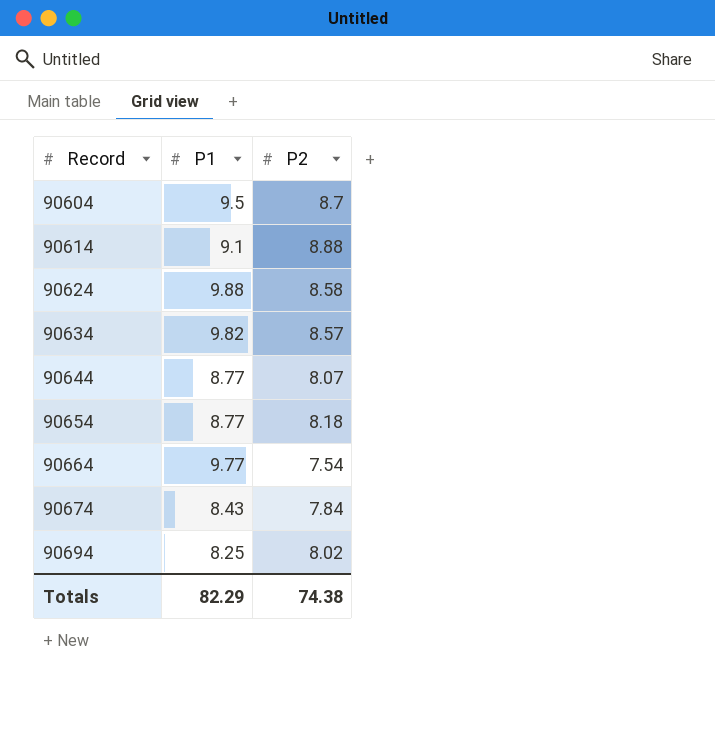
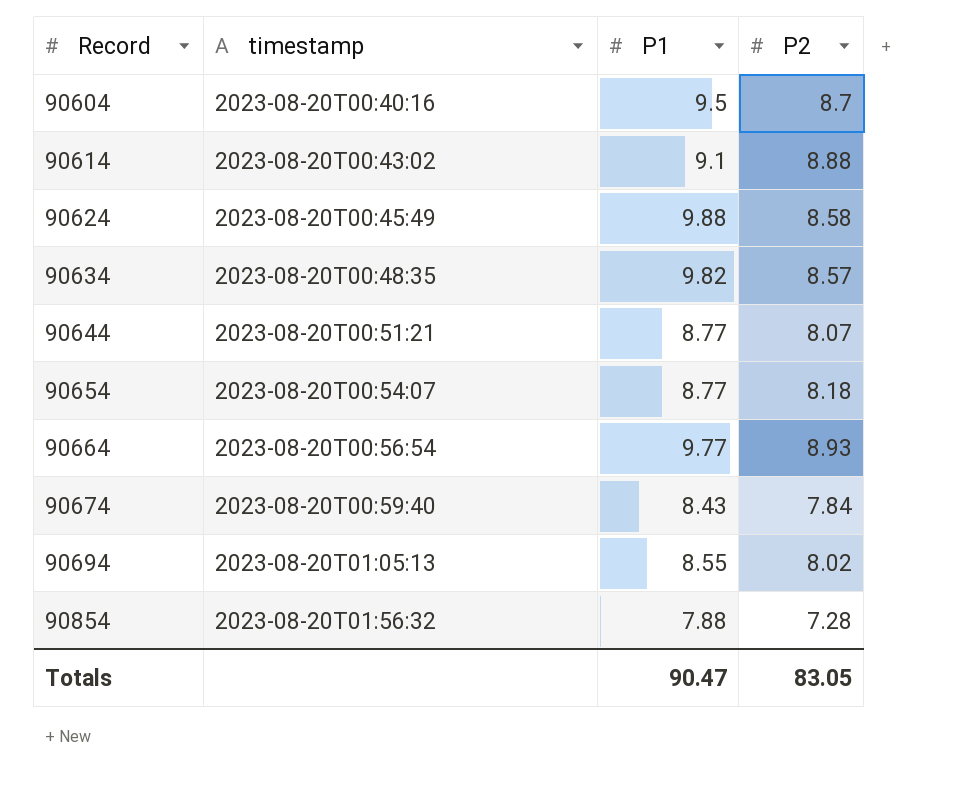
column timestamp | position: none -> 2
90664 | P2: 7.54 -> 8.93
90694 | P1: 8.25 -> 8.55
row 90854: none -> 2023-08-20T01:56:32 | 7.88 | 7.28
Totals | P1: 82.29 -> 90.47
Totals | P2: 74.38 -> 83.05

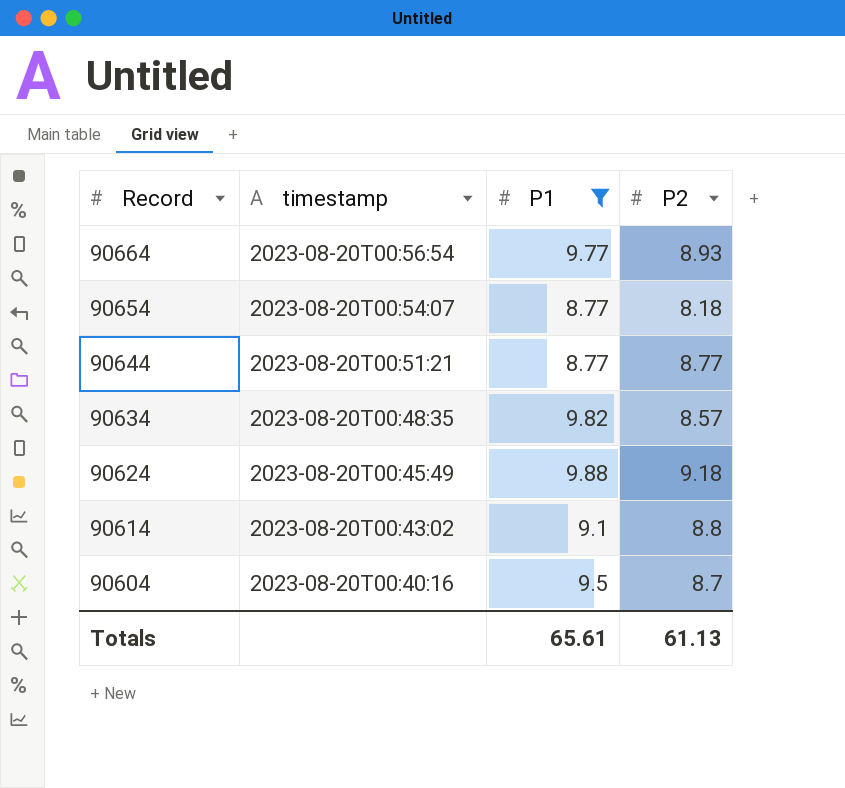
filter: none -> P1 >= 8.77
row order: Record ascending -> Record descending
90644 | P2: 8.07 -> 8.77
90624 | P2: 8.58 -> 9.18
90614 | P2: 8.88 -> 8.8
Totals | P1: 90.47 -> 65.61
Totals | P2: 83.05 -> 61.13

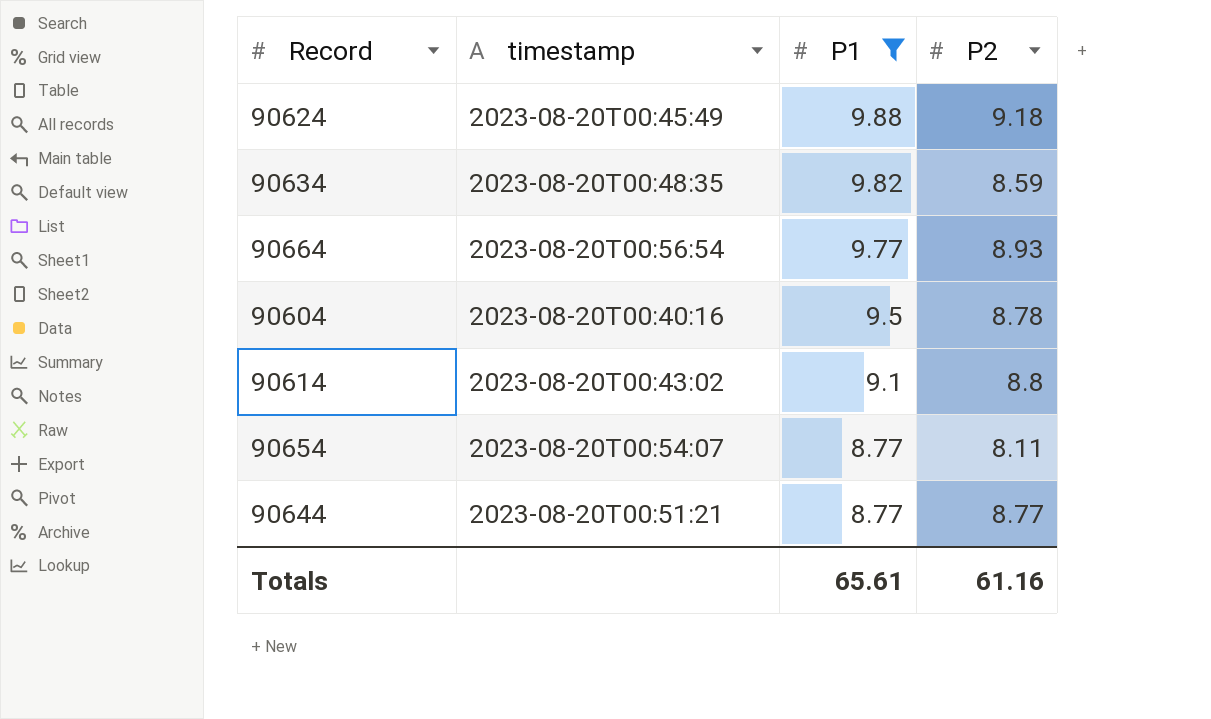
row order: Record descending -> P1 descending
90634 | P2: 8.57 -> 8.59
90604 | P2: 8.7 -> 8.78
90654 | P2: 8.18 -> 8.11
Totals | P2: 61.13 -> 61.16

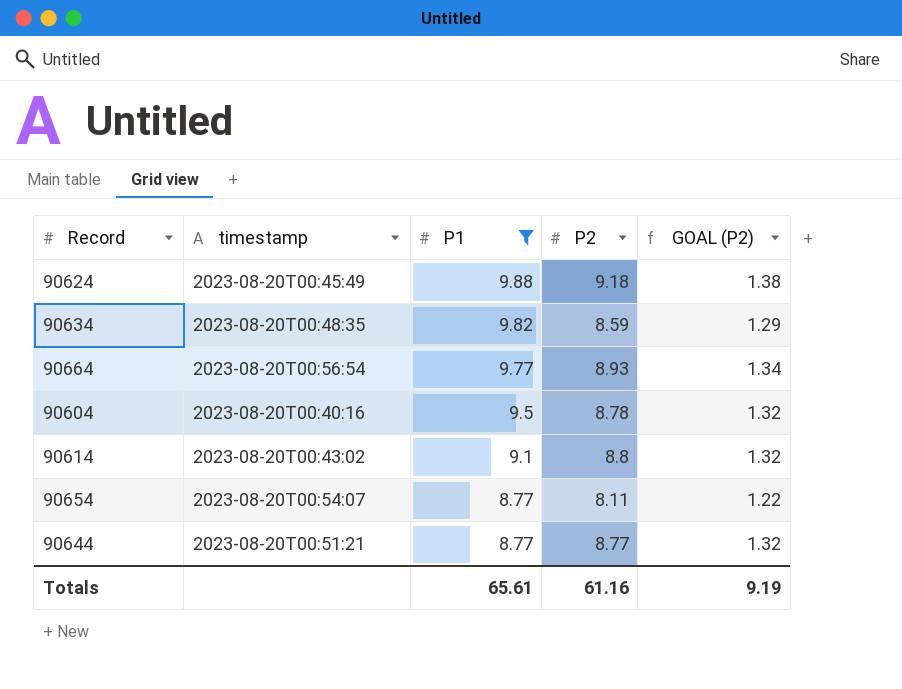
column GOAL (P2) | formula: none -> [P2] * 0.15

